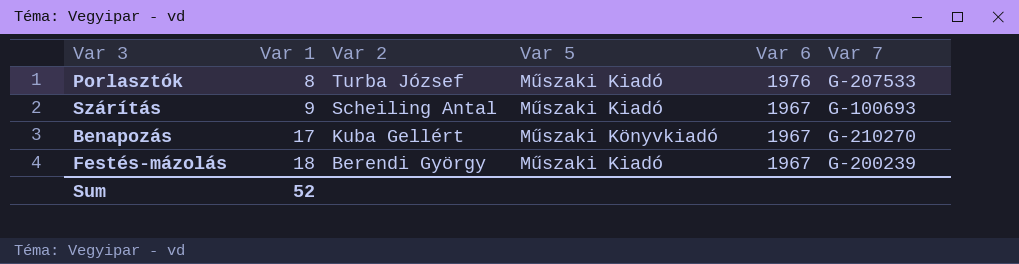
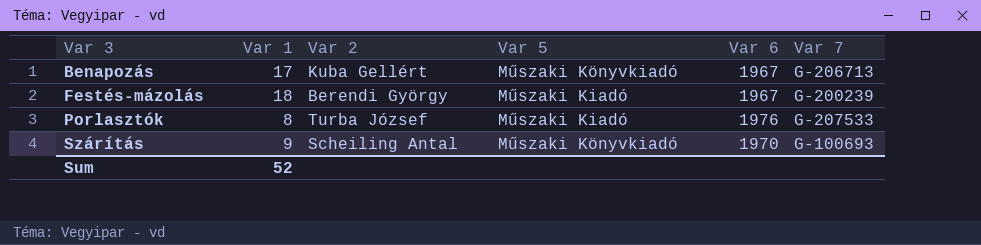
row order: Var 1 ascending -> Var 3 ascending
Benapozás | Var 7: G-210270 -> G-206713
Szárítás | Var 5: Műszaki Kiadó -> Műszaki Könyvkiadó
Szárítás | Var 6: 1967 -> 1970

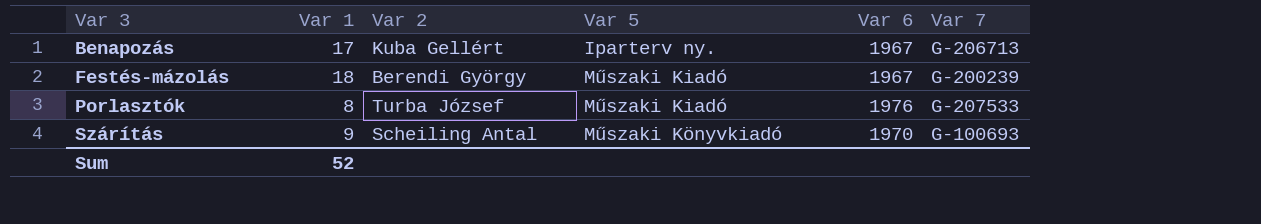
Benapozás | Var 5: Műszaki Könyvkiadó -> Iparterv ny.

